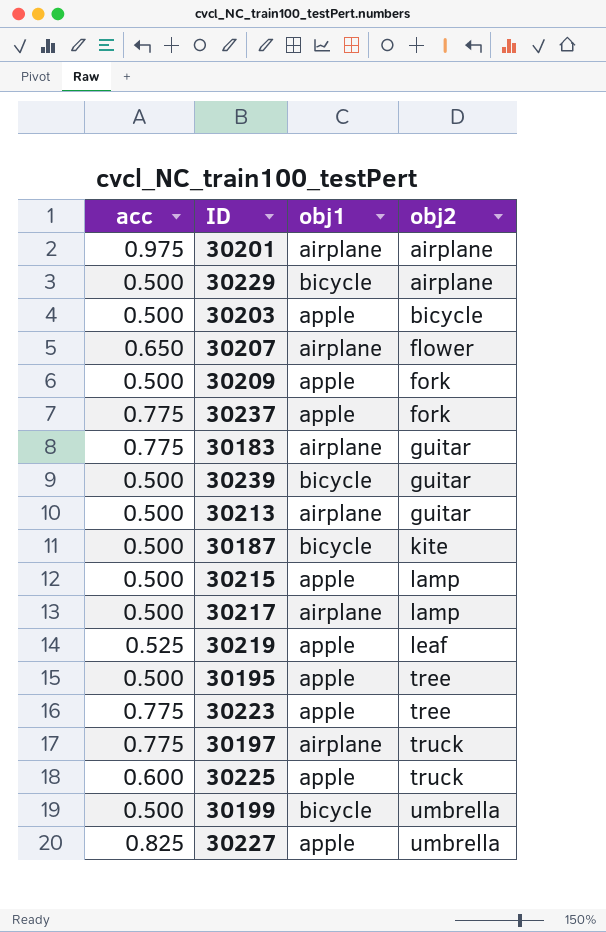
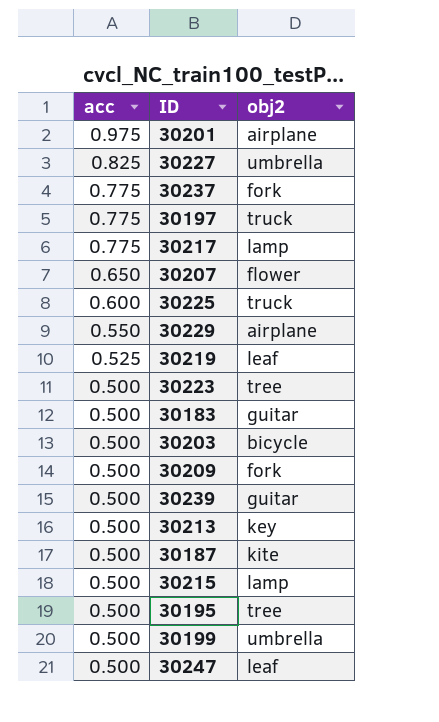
row order: obj2 ascending -> acc descending
column obj1 | position: 3 -> none
30217 | acc: 0.500 -> 0.775
30229 | acc: 0.500 -> 0.550
30223 | acc: 0.775 -> 0.500
30183 | acc: 0.775 -> 0.500
30213 | obj2: guitar -> key
row 30247: none -> 0.500 | leaf

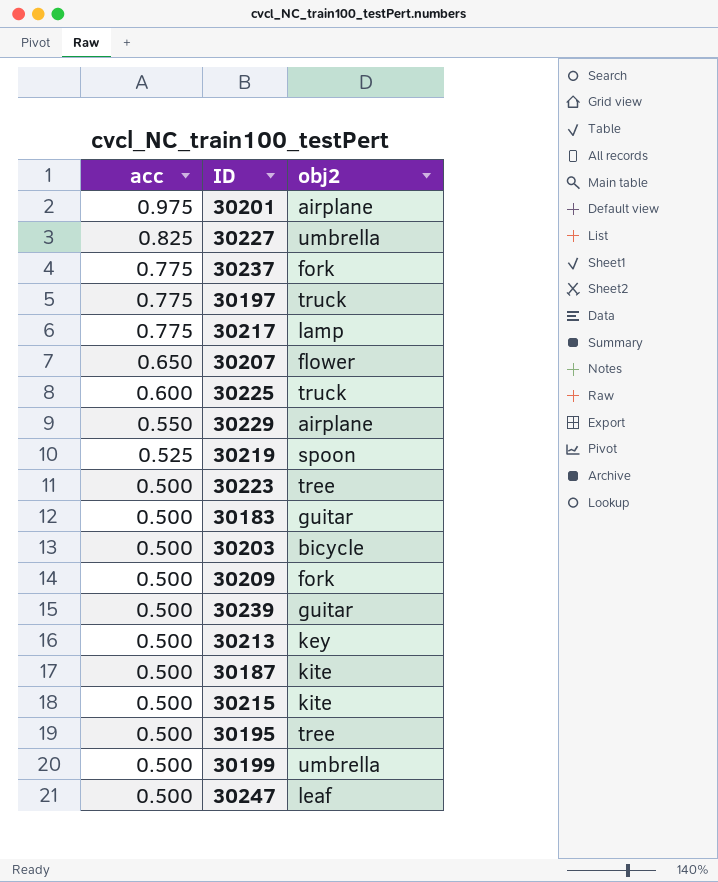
30219 | obj2: leaf -> spoon
30215 | obj2: lamp -> kite

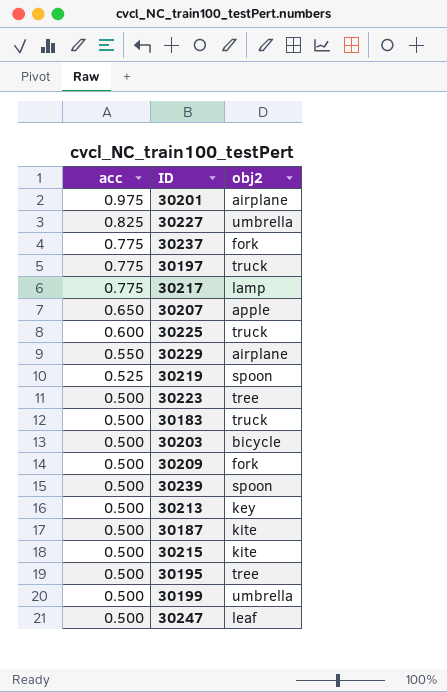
30207 | obj2: flower -> apple
30183 | obj2: guitar -> truck
30239 | obj2: guitar -> spoon

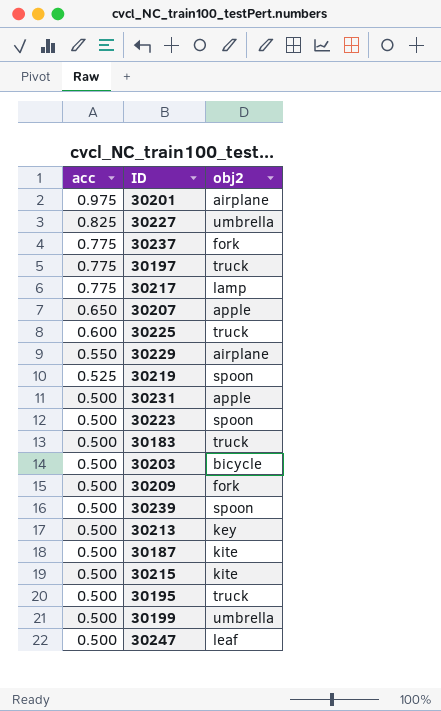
row 30231: none -> 0.500 | apple
30223 | obj2: tree -> spoon
30195 | obj2: tree -> truck

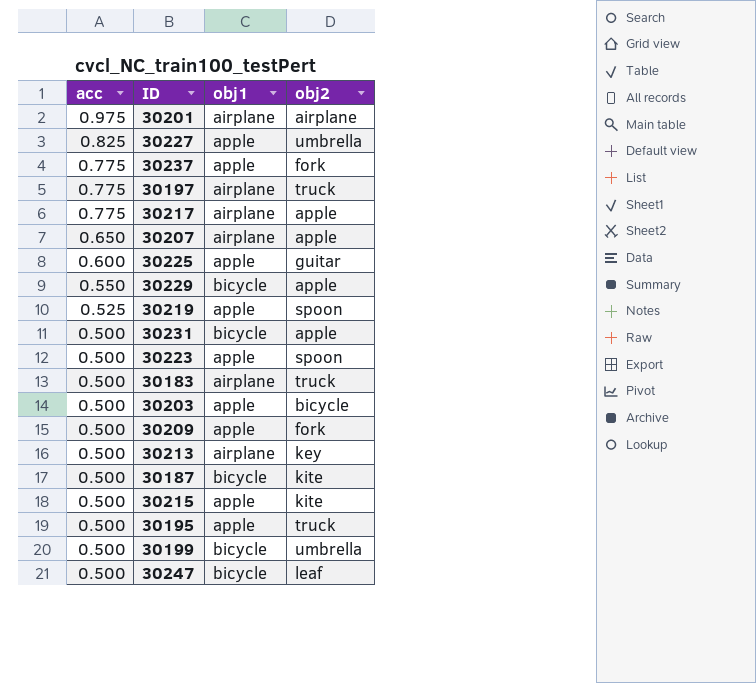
column obj1 | position: none -> 3
row 30239: 0.500 | spoon -> none
30217 | obj2: lamp -> apple
30225 | obj2: truck -> guitar
30229 | obj2: airplane -> apple

